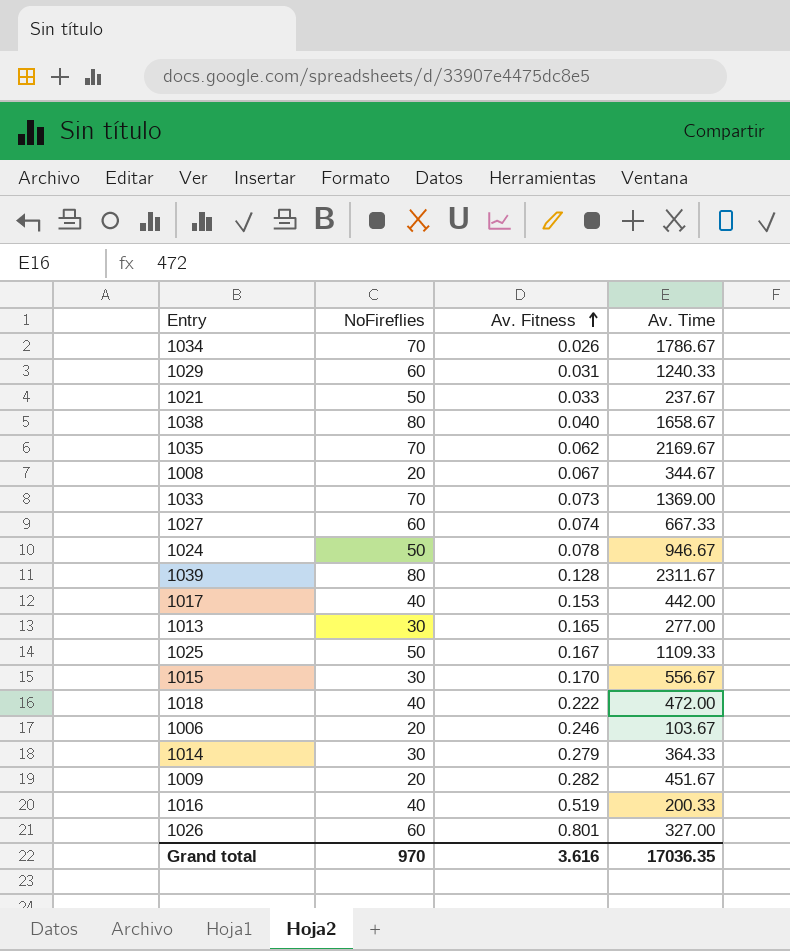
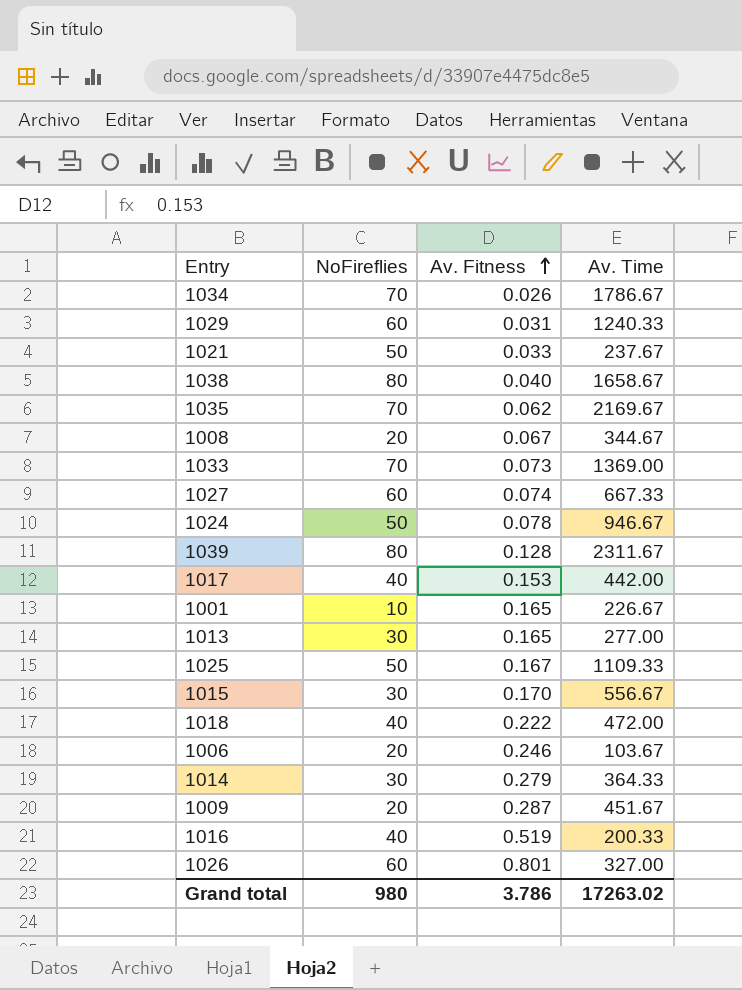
row 1001: none -> 10 | 0.165 | 226.67
1009 | Av. Fitness: 0.282 -> 0.287
Grand total | NoFireflies: 970 -> 980
Grand total | Av. Fitness: 3.616 -> 3.786
Grand total | Av. Time: 17036.35 -> 17263.02

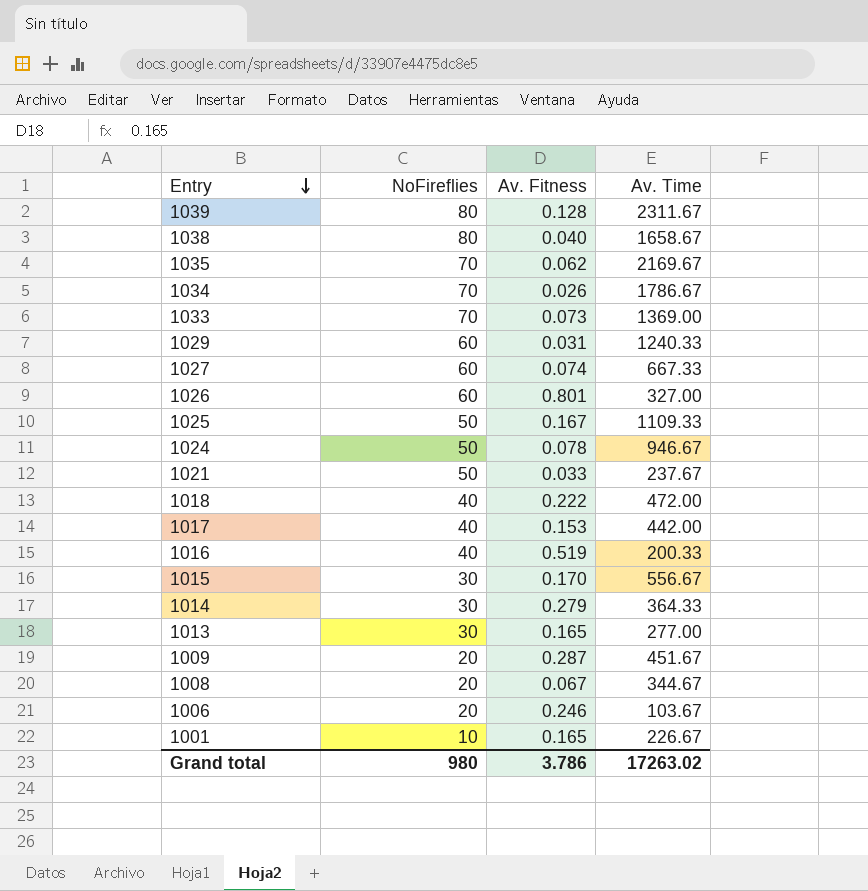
row order: Av. Fitness ascending -> Entry descending

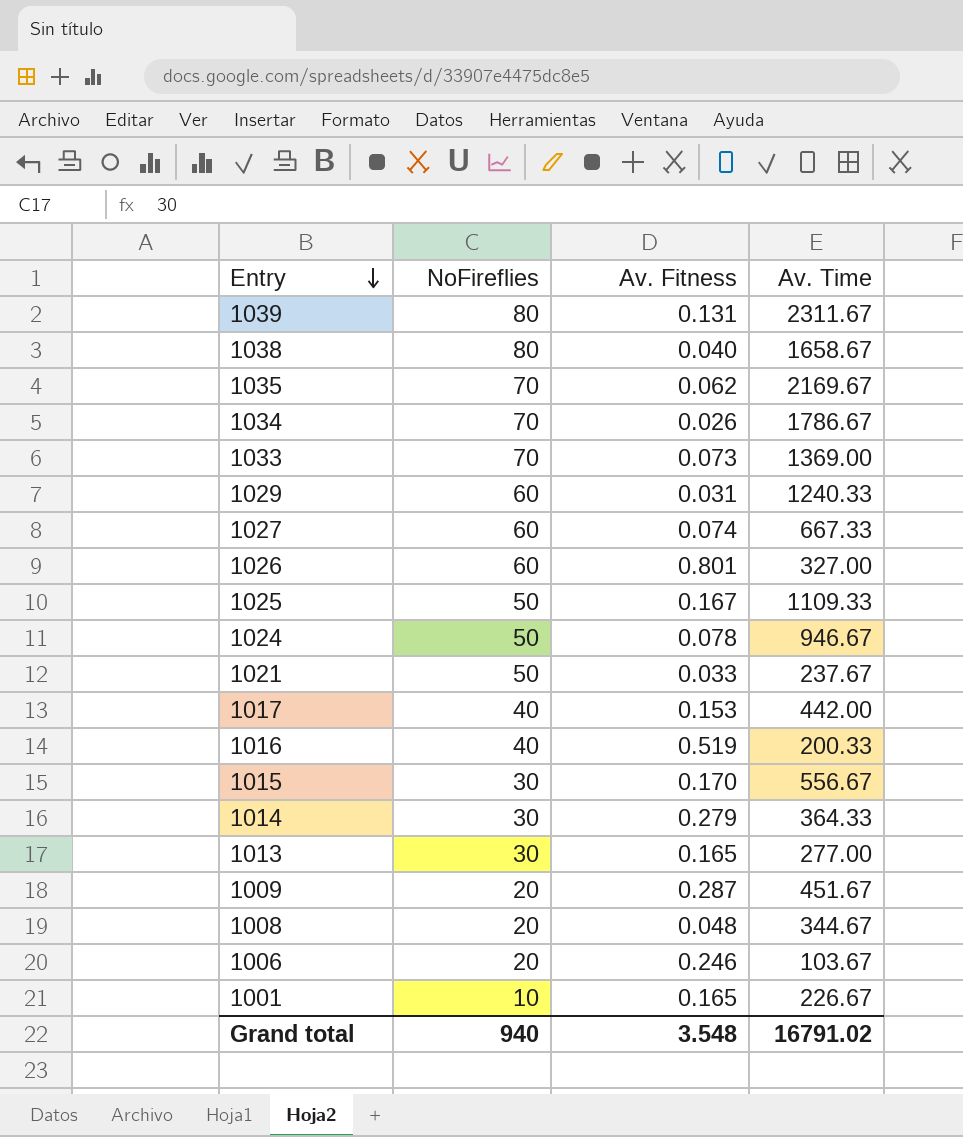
row 1018: 40 | 0.222 | 472.00 -> none
1039 | Av. Fitness: 0.128 -> 0.131
1008 | Av. Fitness: 0.067 -> 0.048
Grand total | NoFireflies: 980 -> 940
Grand total | Av. Fitness: 3.786 -> 3.548
Grand total | Av. Time: 17263.02 -> 16791.02

